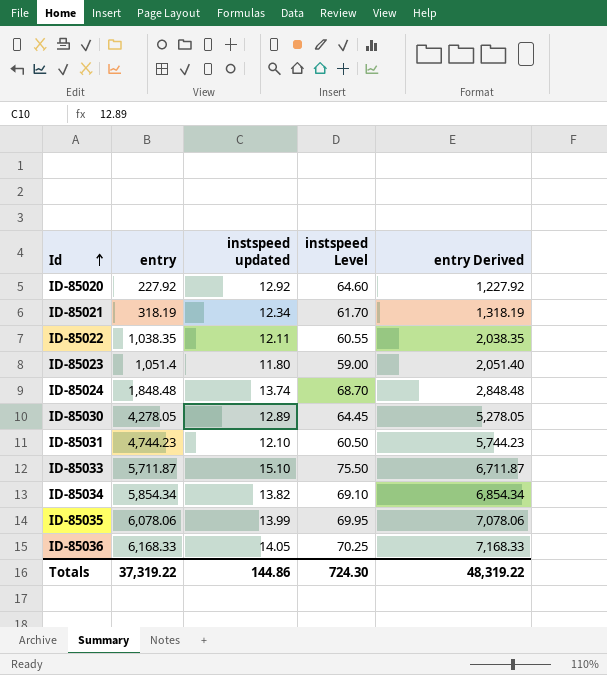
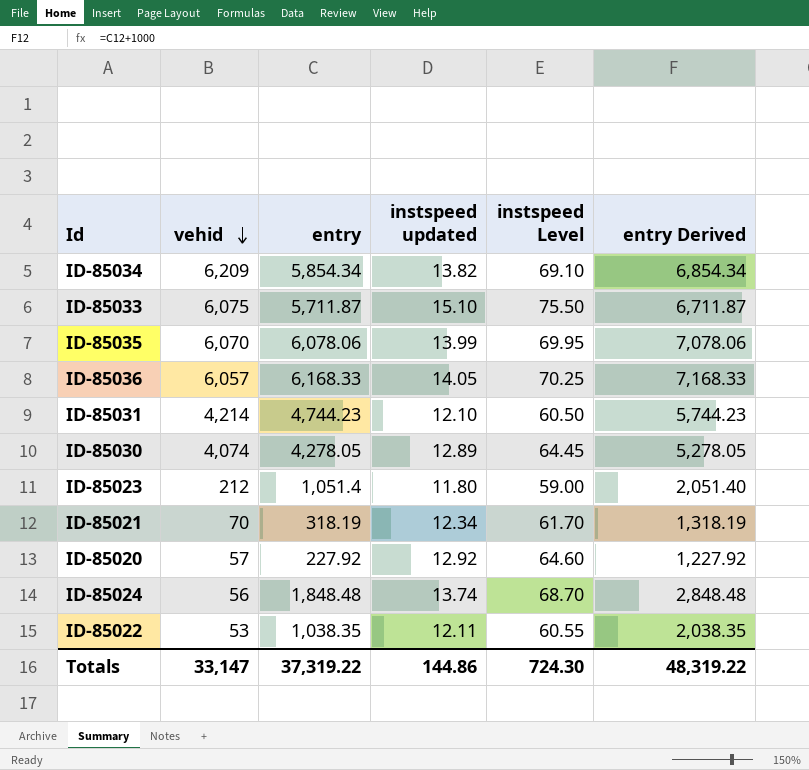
row order: Id ascending -> vehid descending
column vehid | position: none -> 2

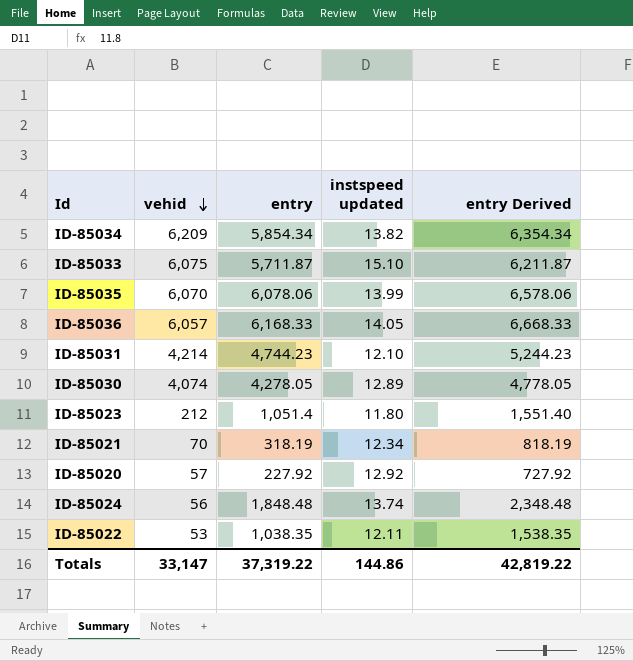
column instspeed Level | formula: [instspeed updated] * 5 -> none
column entry Derived | formula: [entry] + 1000 -> [entry] + 500
Totals | entry Derived: 48,319.22 -> 42,819.22

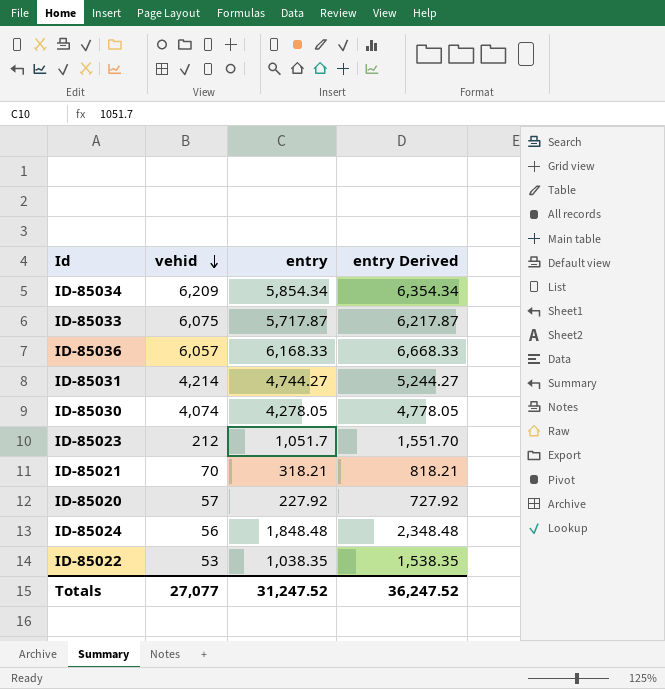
column instspeed updated | position: 4 -> none
row ID-85035: 6,070 | 6,078.06 | 13.99 | 6,578.06 -> none
ID-85033 | entry: 5,711.87 -> 5,717.87
ID-85033 | entry Derived: 6,211.87 -> 6,217.87
ID-85031 | entry: 4,744.23 -> 4,744.27
ID-85031 | entry Derived: 5,244.23 -> 5,244.27
ID-85023 | entry: 1,051.4 -> 1,051.7
ID-85023 | entry Derived: 1,551.40 -> 1,551.70
ID-85021 | entry: 318.19 -> 318.21
ID-85021 | entry Derived: 818.19 -> 818.21
Totals | vehid: 33,147 -> 27,077
Totals | entry: 37,319.22 -> 31,247.52
Totals | entry Derived: 42,819.22 -> 36,247.52

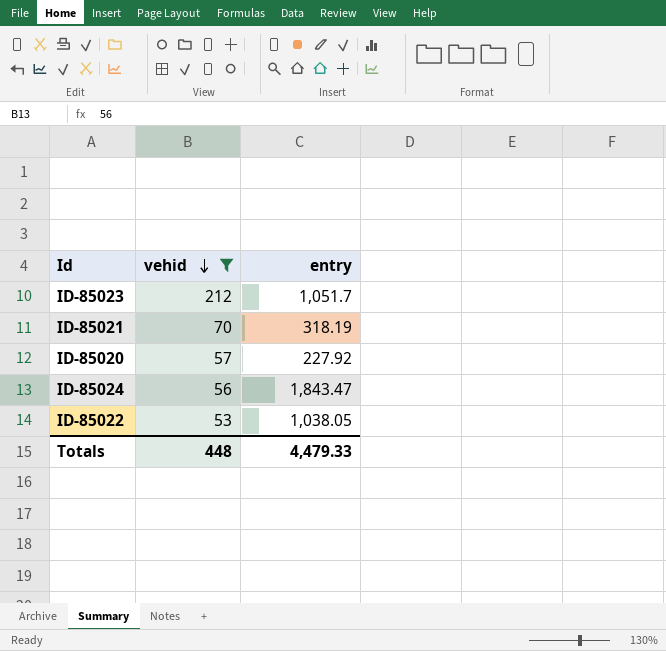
filter: none -> vehid <= 212
column entry Derived | formula: [entry] + 500 -> none
ID-85021 | entry: 318.21 -> 318.19
ID-85024 | entry: 1,848.48 -> 1,843.47
ID-85022 | entry: 1,038.35 -> 1,038.05
Totals | vehid: 27,077 -> 448
Totals | entry: 31,247.52 -> 4,479.33

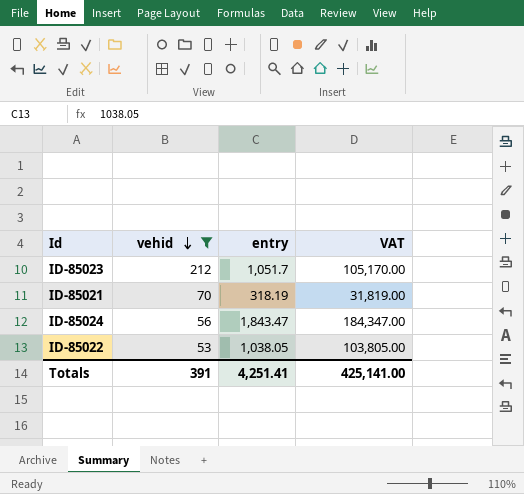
column VAT | formula: none -> [entry] * 100
row ID-85020: 57 | 227.92 -> none
Totals | vehid: 448 -> 391
Totals | entry: 4,479.33 -> 4,251.41

